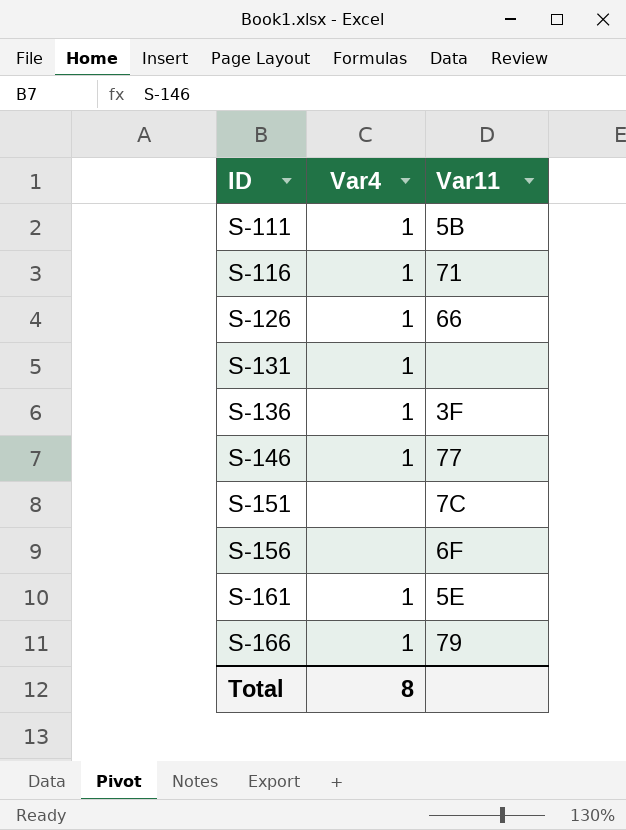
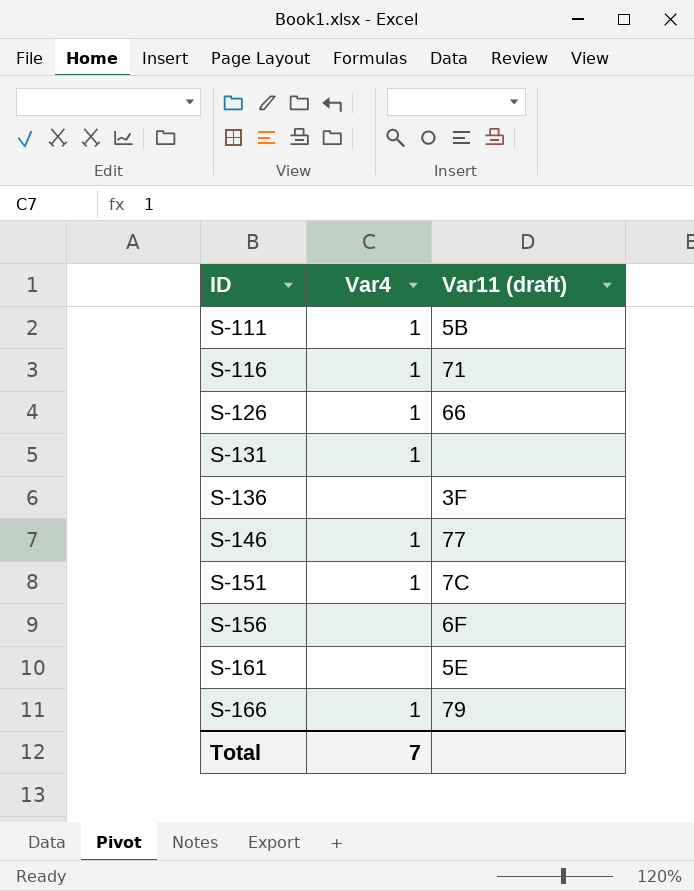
column name: Var11 -> Var11 (draft)
S-136 | Var4: 1 -> none
S-151 | Var4: none -> 1
S-161 | Var4: 1 -> none
Total | Var4: 8 -> 7

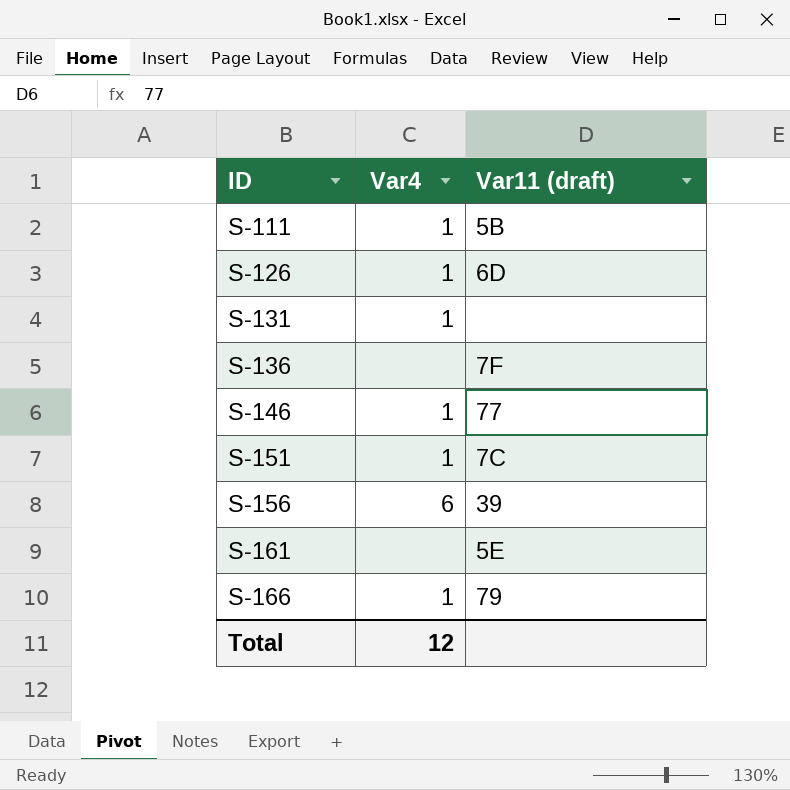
row S-116: 1 | 71 -> none
S-126 | Var11 (draft): 66 -> 6D
S-136 | Var11 (draft): 3F -> 7F
S-156 | Var4: none -> 6
S-156 | Var11 (draft): 6F -> 39
Total | Var4: 7 -> 12

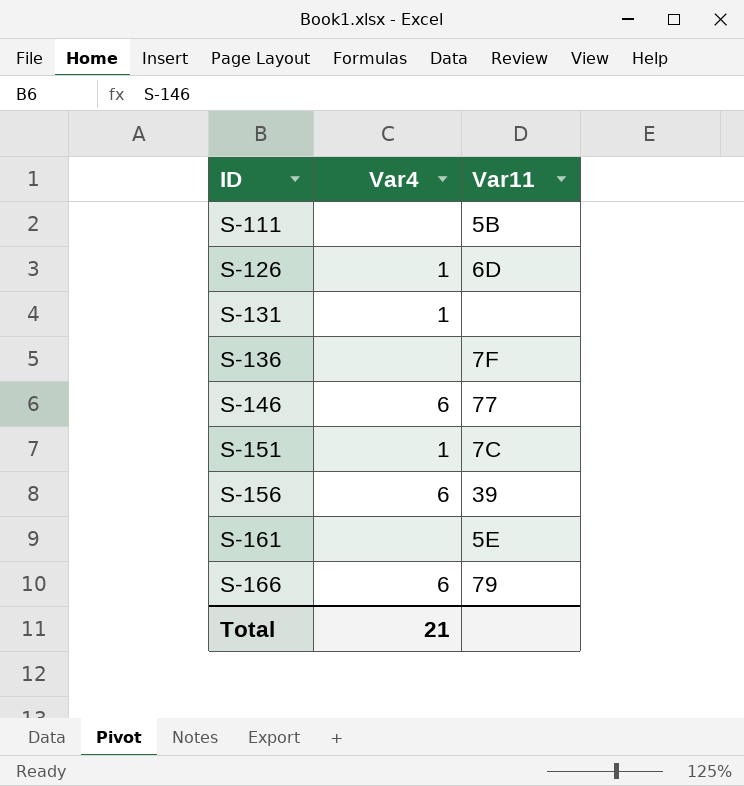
column name: Var11 (draft) -> Var11
S-111 | Var4: 1 -> none
S-146 | Var4: 1 -> 6
S-166 | Var4: 1 -> 6
Total | Var4: 12 -> 21

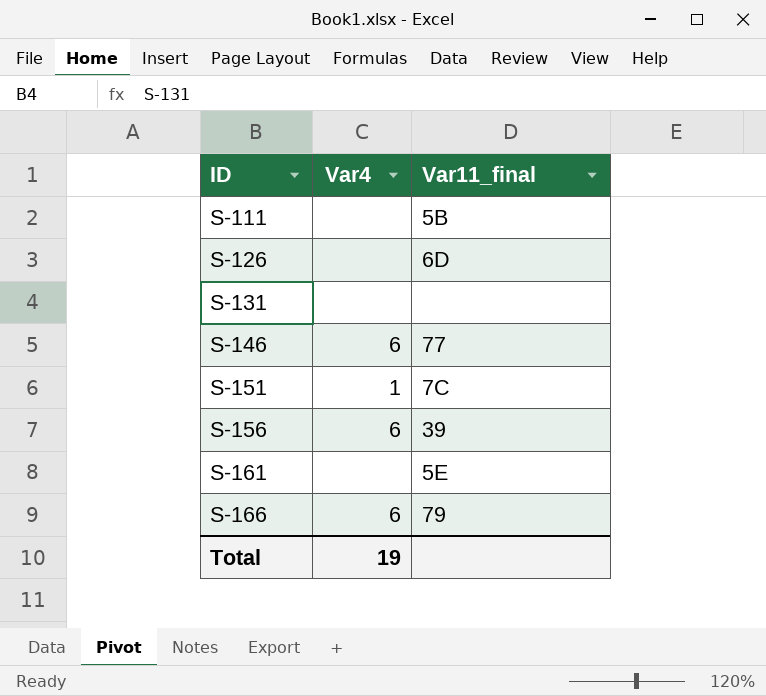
column name: Var11 -> Var11_final
row S-136: none | 7F -> none
S-126 | Var4: 1 -> none
S-131 | Var4: 1 -> none
Total | Var4: 21 -> 19

